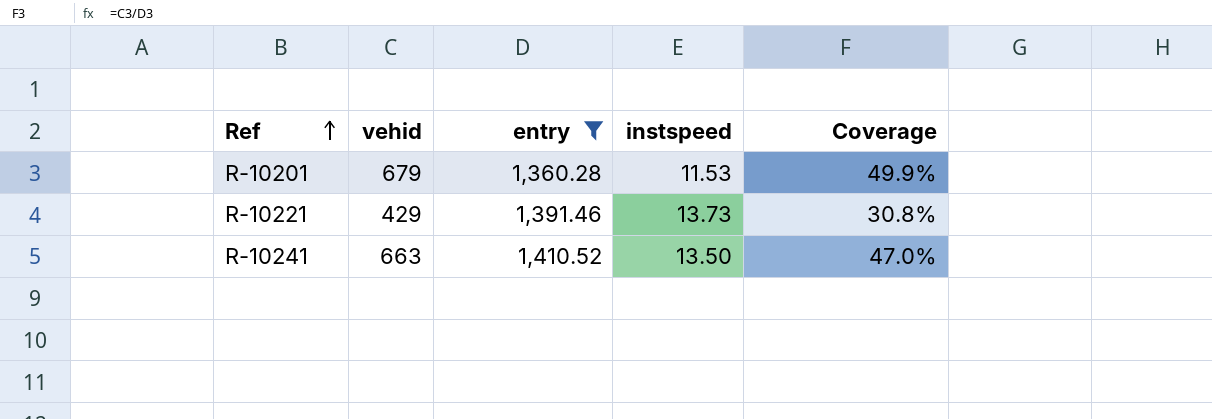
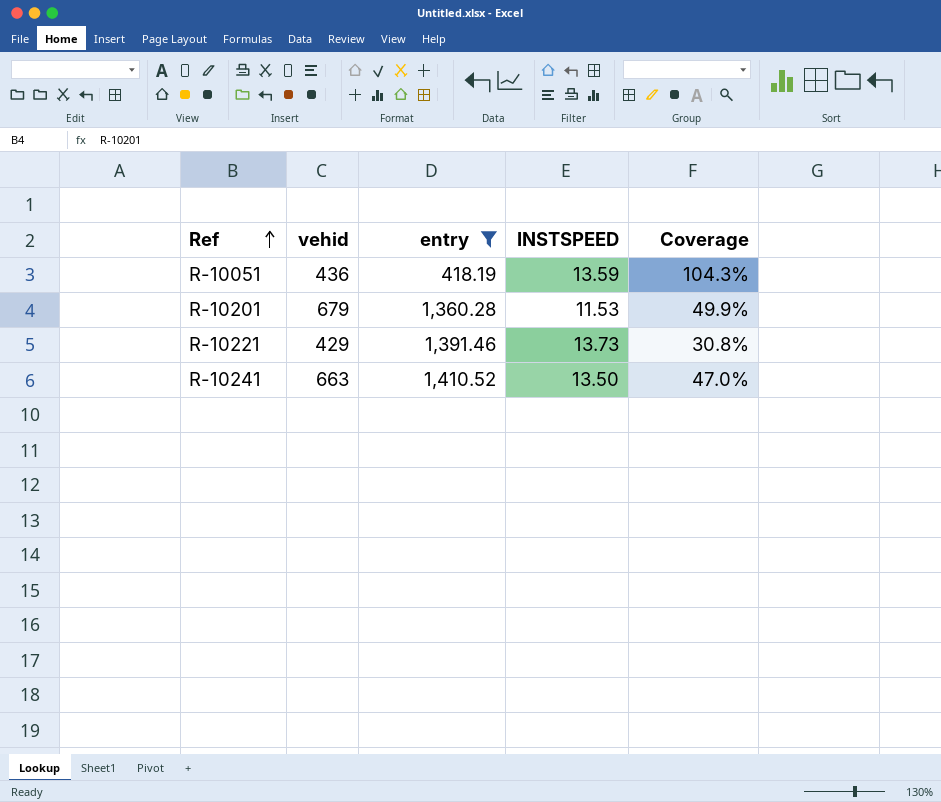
column name: instspeed -> INSTSPEED
row R-10051: none -> 436 | 418.19 | 13.59 | 104.3%

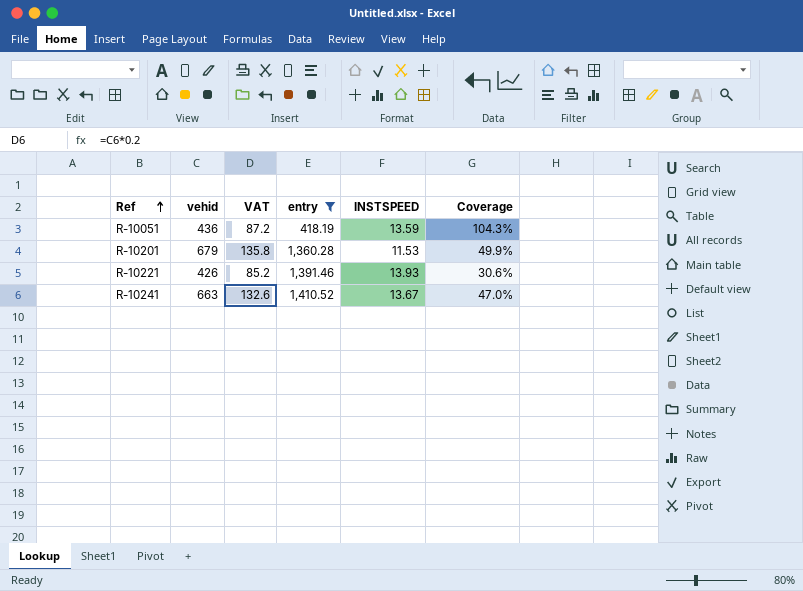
column VAT | formula: none -> [vehid] * 0.2
R-10221 | vehid: 429 -> 426
R-10221 | INSTSPEED: 13.73 -> 13.93
R-10221 | Coverage: 30.8% -> 30.6%
R-10241 | INSTSPEED: 13.50 -> 13.67

